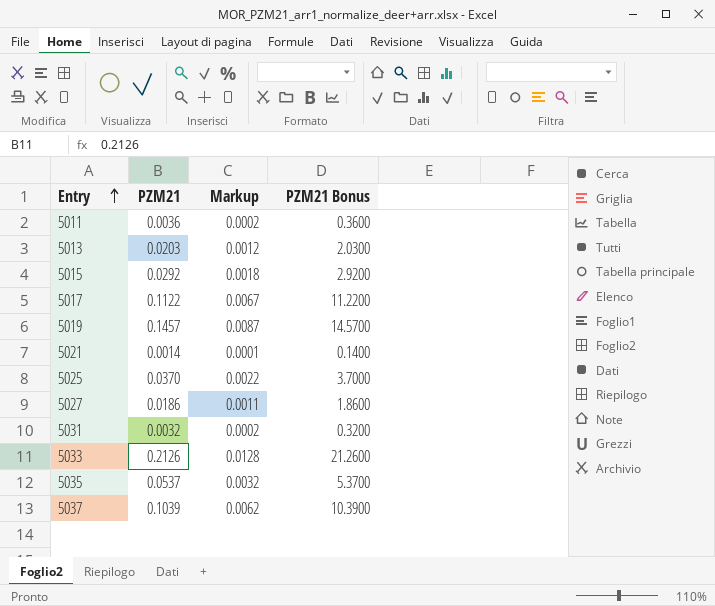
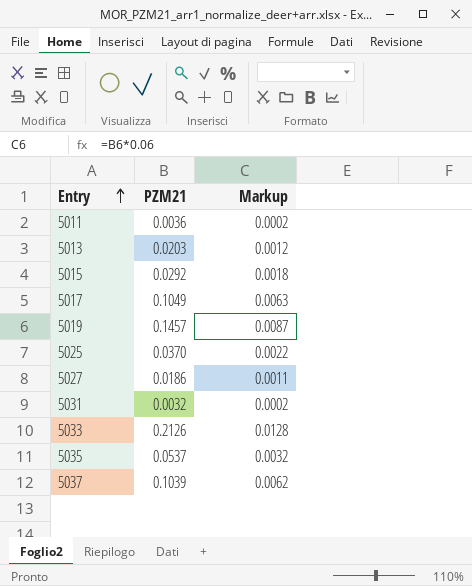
column PZM21 Bonus | formula: [PZM21] * 100 -> none
row 5021: 0.0014 | 0.0001 | 0.1400 -> none
5017 | PZM21: 0.1122 -> 0.1049
5017 | Markup: 0.0067 -> 0.0063

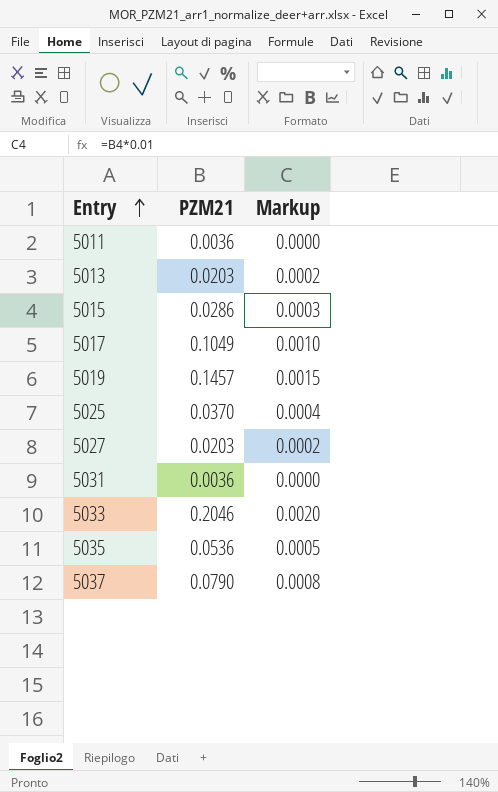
column Markup | formula: [PZM21] * 0.06 -> [PZM21] * 0.01
5015 | PZM21: 0.0292 -> 0.0286
5027 | PZM21: 0.0186 -> 0.0203
5031 | PZM21: 0.0032 -> 0.0036
5033 | PZM21: 0.2126 -> 0.2046
5035 | PZM21: 0.0537 -> 0.0536
5037 | PZM21: 0.1039 -> 0.0790

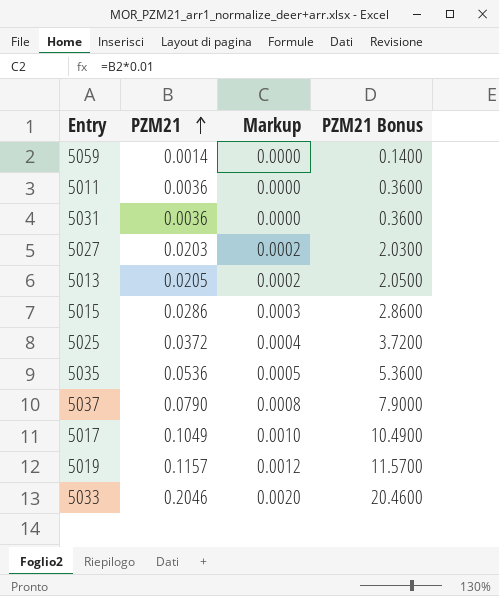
row order: Entry ascending -> PZM21 ascending
column PZM21 Bonus | formula: none -> [PZM21] * 100
row 5059: none -> 0.0014 | 0.0000 | 0.1400
5013 | PZM21: 0.0203 -> 0.0205
5025 | PZM21: 0.0370 -> 0.0372
5019 | PZM21: 0.1457 -> 0.1157
5019 | Markup: 0.0015 -> 0.0012

